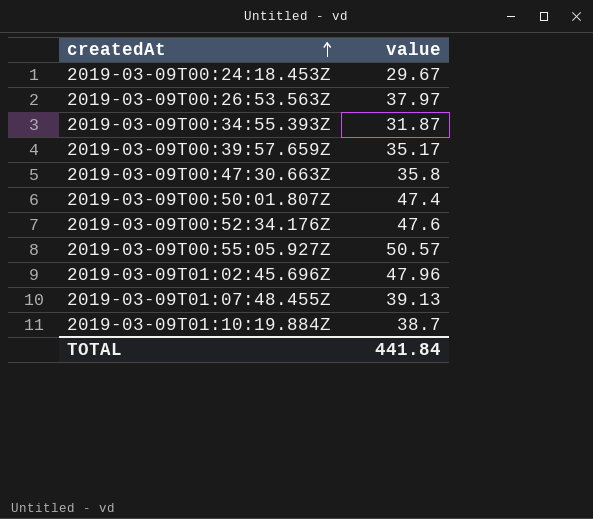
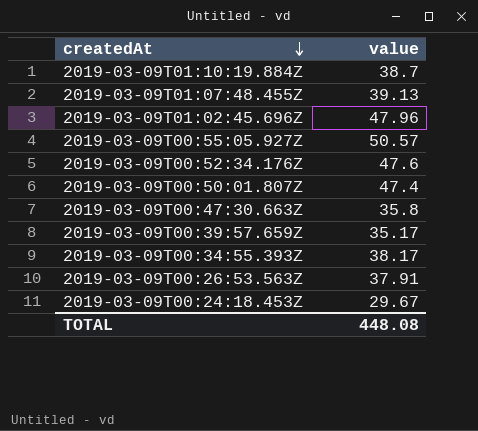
row order: createdAt ascending -> createdAt descending
2019-03-09T00:34:55.393Z | value: 31.87 -> 38.17
2019-03-09T00:26:53.563Z | value: 37.97 -> 37.91
TOTAL | value: 441.84 -> 448.08

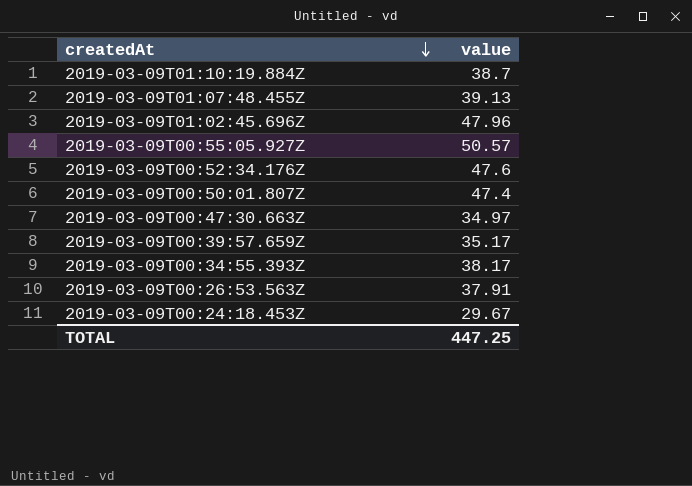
2019-03-09T00:47:30.663Z | value: 35.8 -> 34.97
TOTAL | value: 448.08 -> 447.25

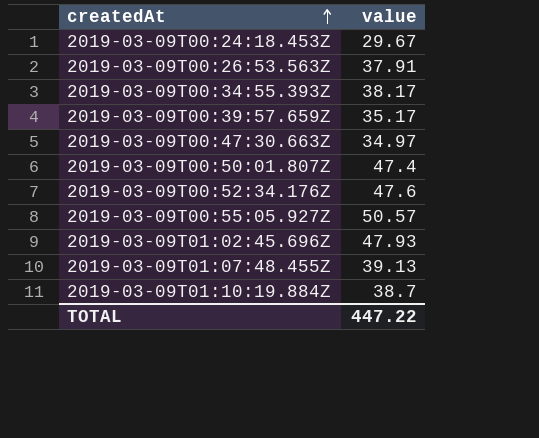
row order: createdAt descending -> createdAt ascending
2019-03-09T01:02:45.696Z | value: 47.96 -> 47.93
TOTAL | value: 447.25 -> 447.22

